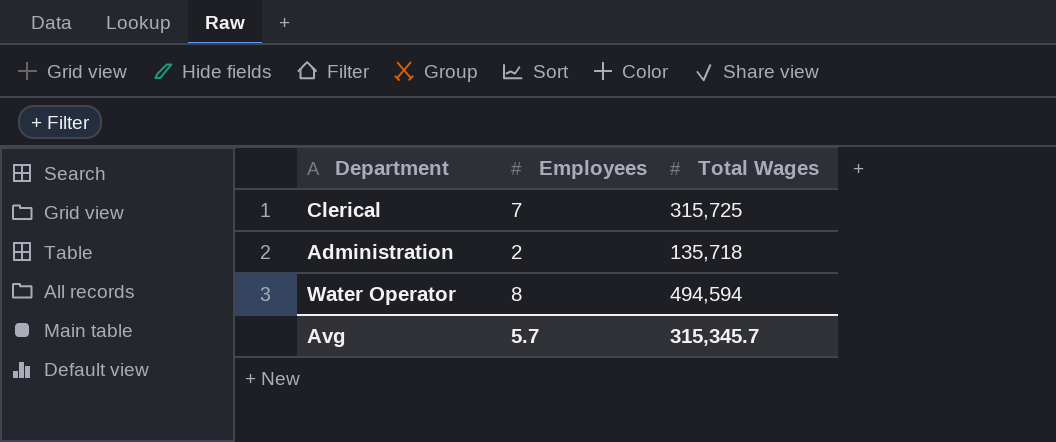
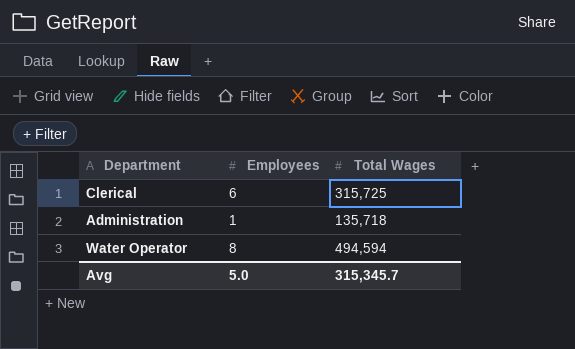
Clerical | Employees: 7 -> 6
Administration | Employees: 2 -> 1
Avg | Employees: 5.7 -> 5.0

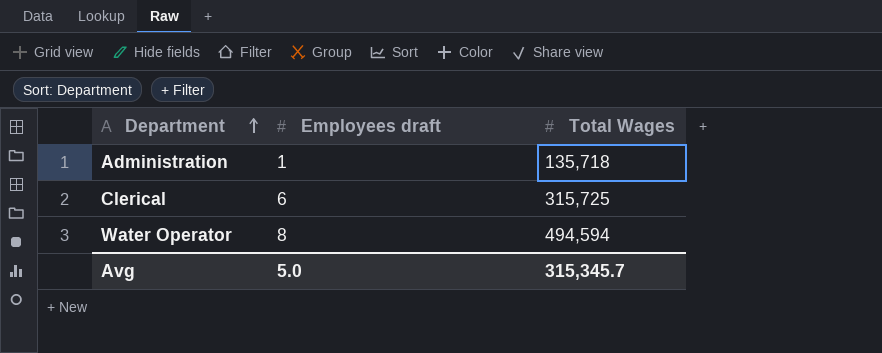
row order: none -> Department ascending
column name: Employees -> Employees draft

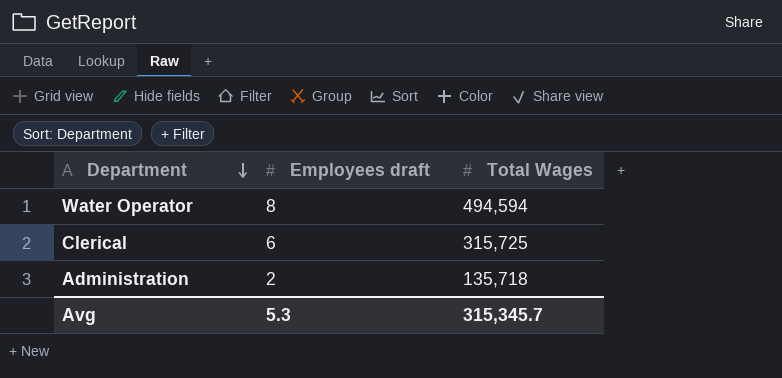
row order: Department ascending -> Department descending
Administration | Employees draft: 1 -> 2
Avg | Employees draft: 5.0 -> 5.3

